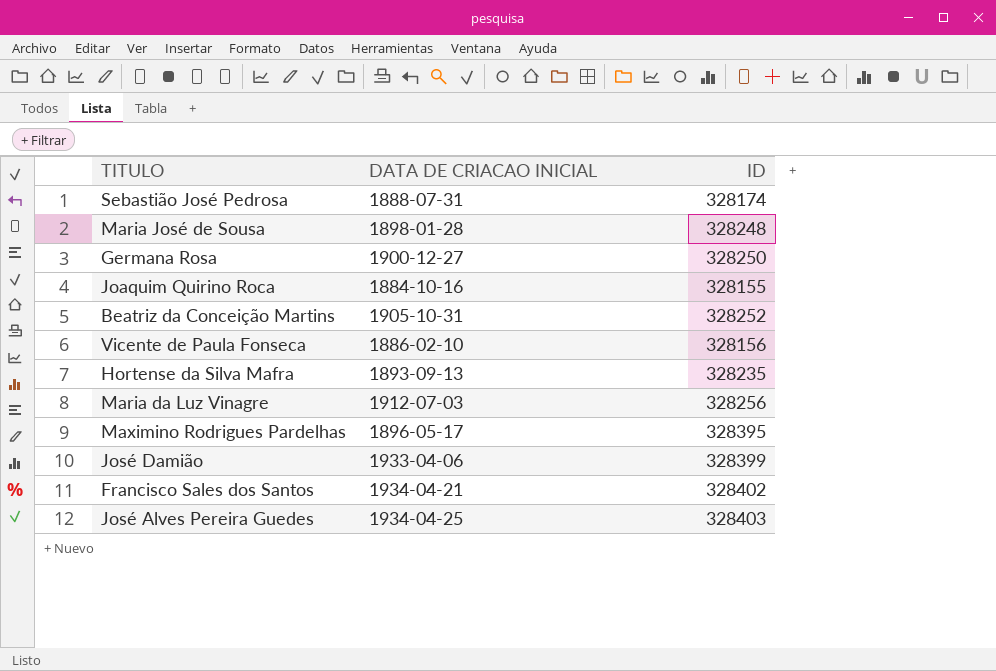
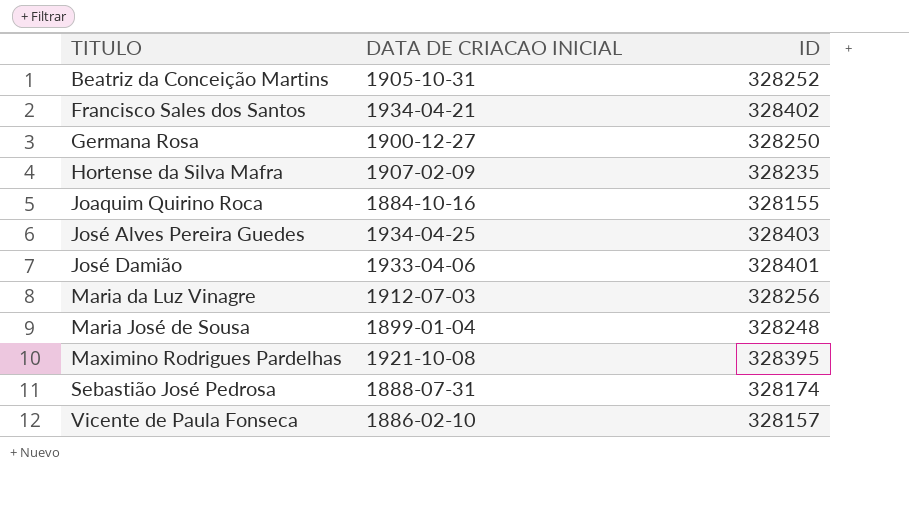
row order: none -> TITULO ascending
Hortense da Silva Mafra | DATA DE CRIACAO INICIAL: 1893-09-13 -> 1907-02-09
José Damião | ID: 328399 -> 328401
Maria José de Sousa | DATA DE CRIACAO INICIAL: 1898-01-28 -> 1899-01-04
Maximino Rodrigues Pardelhas | DATA DE CRIACAO INICIAL: 1896-05-17 -> 1921-10-08
Vicente de Paula Fonseca | ID: 328156 -> 328157

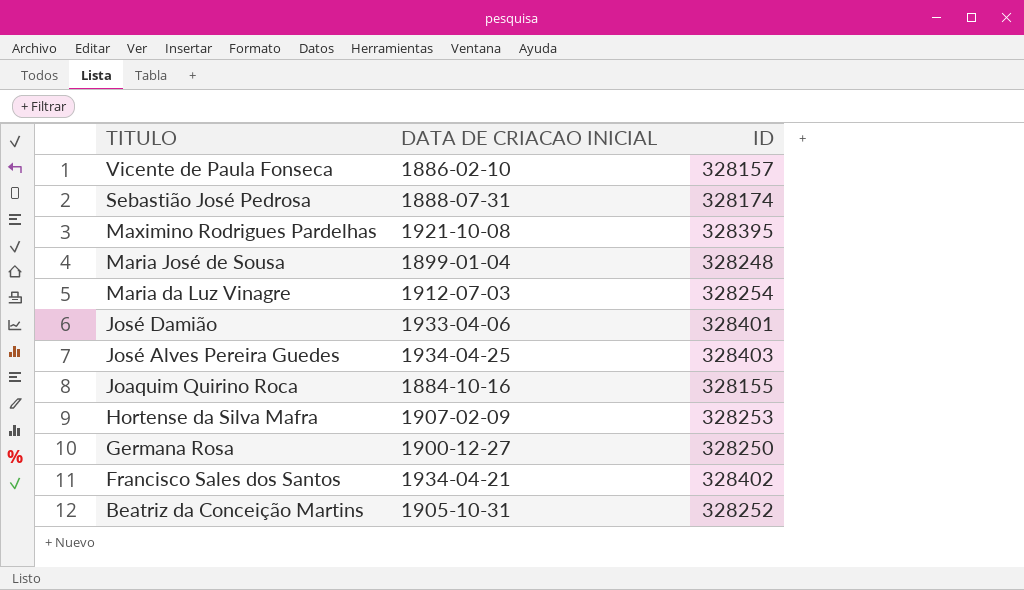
row order: TITULO ascending -> TITULO descending
Maria da Luz Vinagre | ID: 328256 -> 328254
Hortense da Silva Mafra | ID: 328235 -> 328253

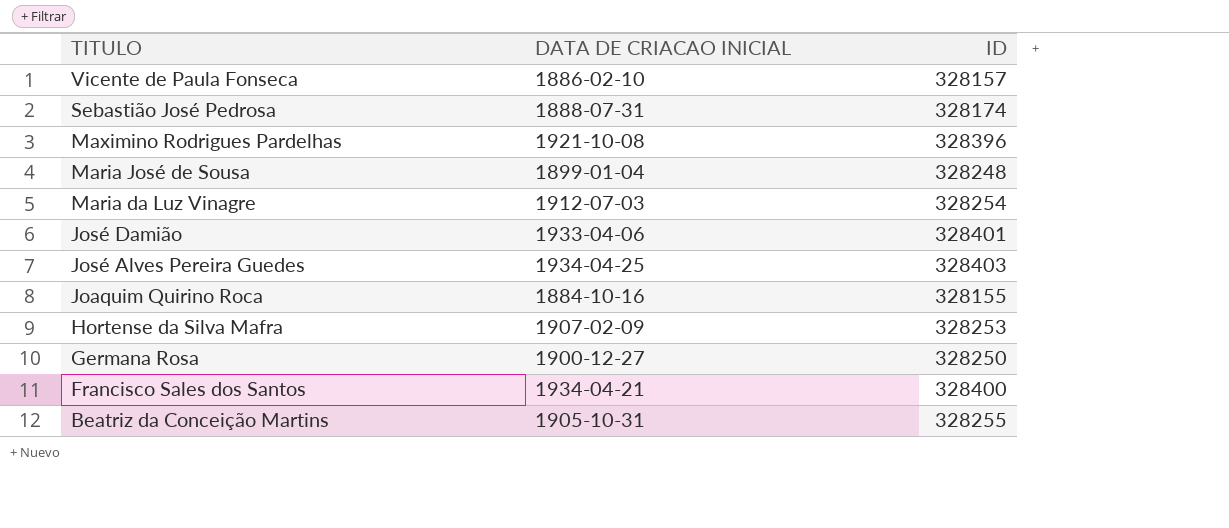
Maximino Rodrigues Pardelhas | ID: 328395 -> 328396
Francisco Sales dos Santos | ID: 328402 -> 328400
Beatriz da Conceição Martins | ID: 328252 -> 328255

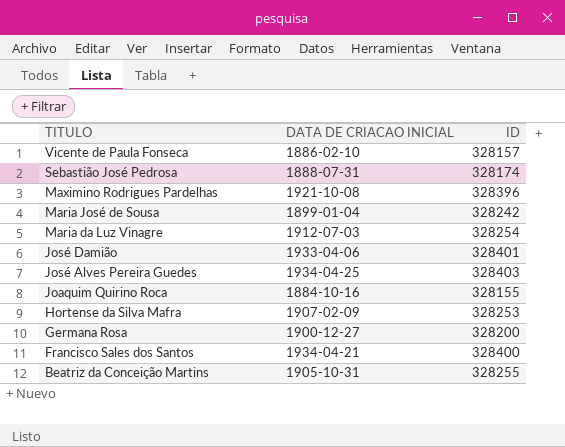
Maria José de Sousa | ID: 328248 -> 328242
Germana Rosa | ID: 328250 -> 328200

